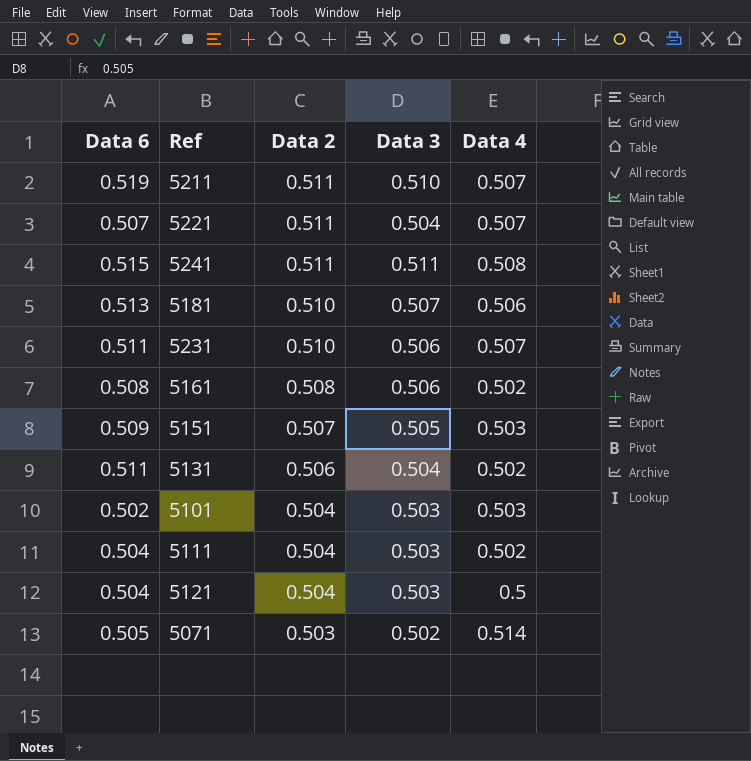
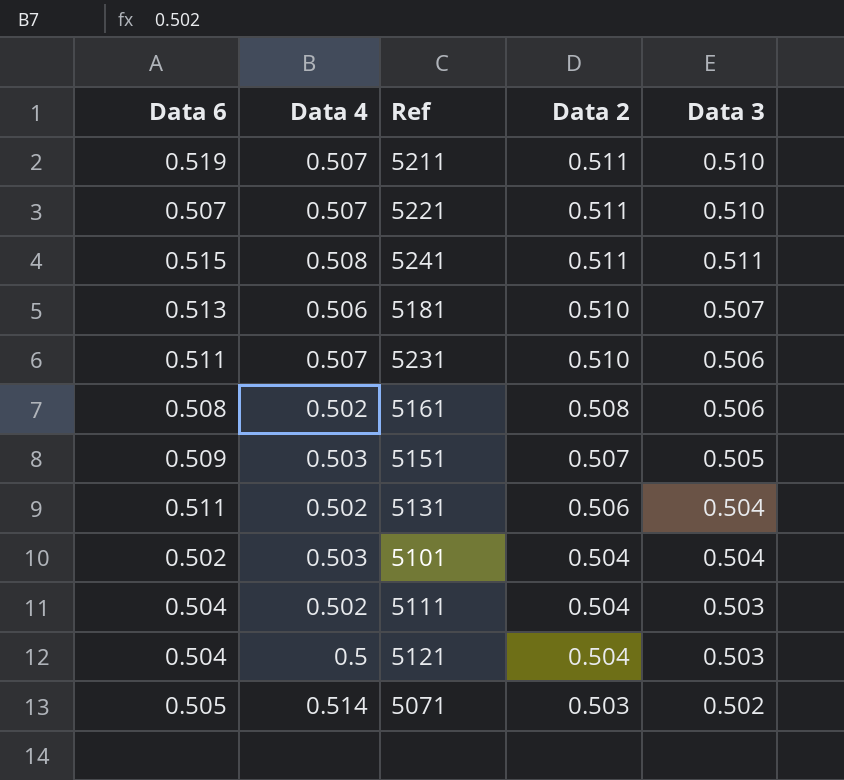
column Data 4 | position: 5 -> 2
5221 | Data 3: 0.504 -> 0.510
5101 | Data 3: 0.503 -> 0.504

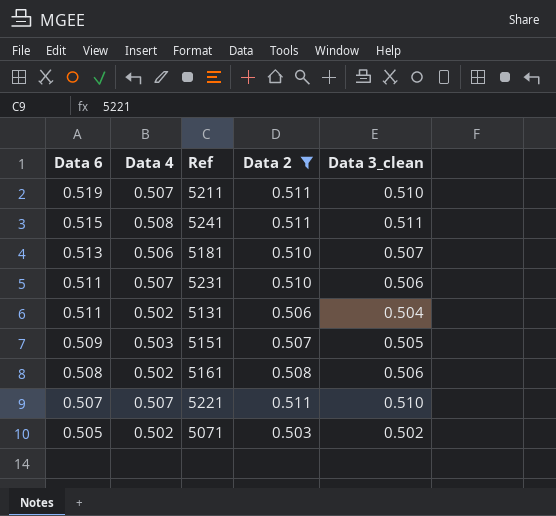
filter: none -> Data 2 != 0.504
row order: Data 2 descending -> Data 6 descending
column name: Data 3 -> Data 3_clean
5071 | Data 4: 0.514 -> 0.502

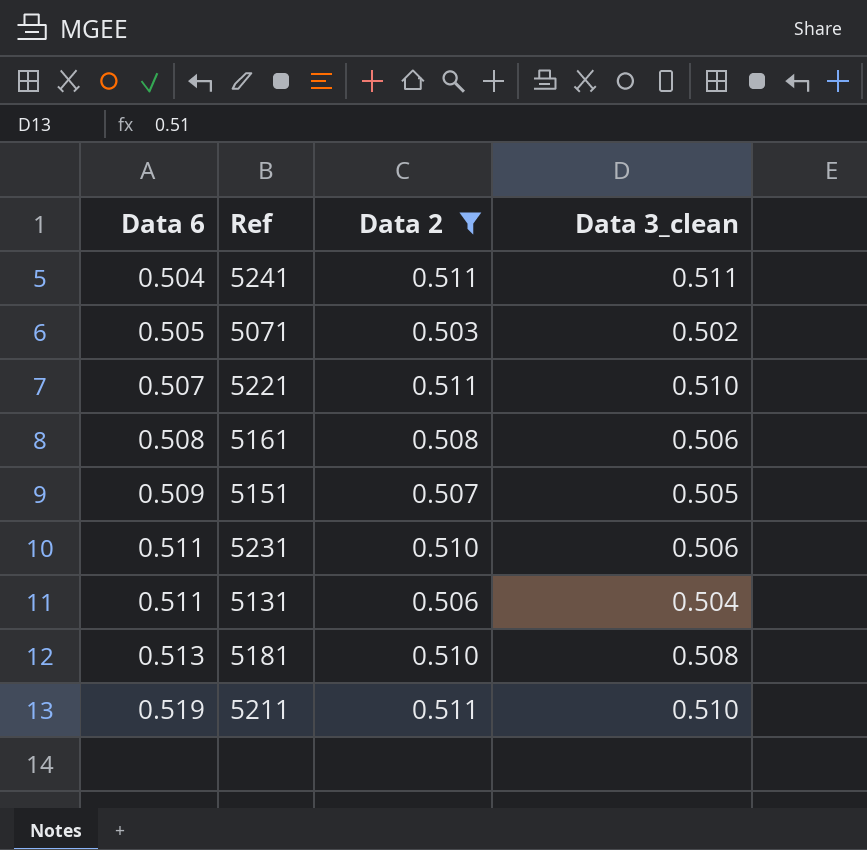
row order: Data 6 descending -> Data 6 ascending
column Data 4 | position: 2 -> none
5241 | Data 6: 0.515 -> 0.504
5181 | Data 3_clean: 0.507 -> 0.508

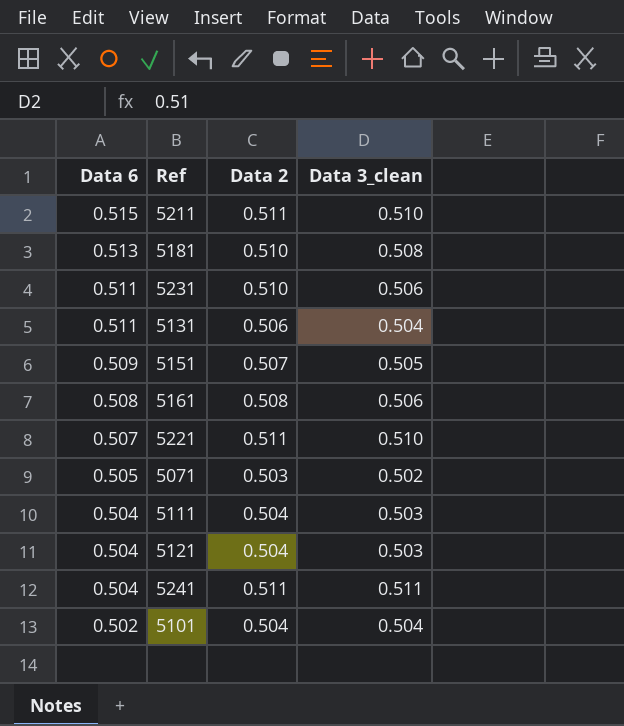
filter: Data 2 != 0.504 -> none
row order: Data 6 ascending -> Data 6 descending
5211 | Data 6: 0.519 -> 0.515

